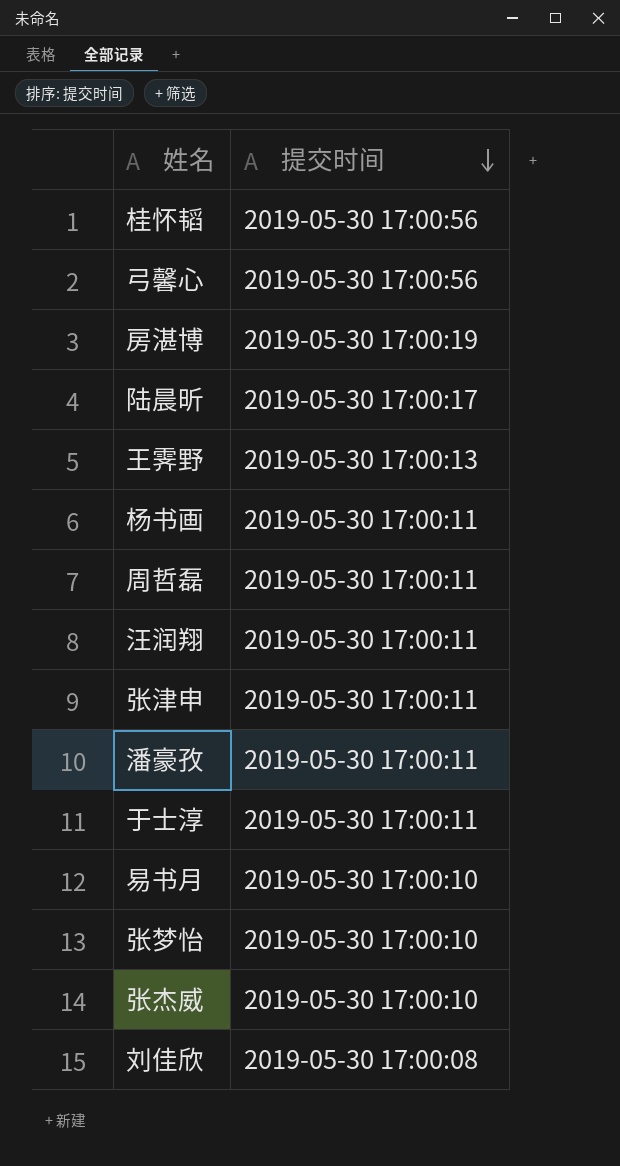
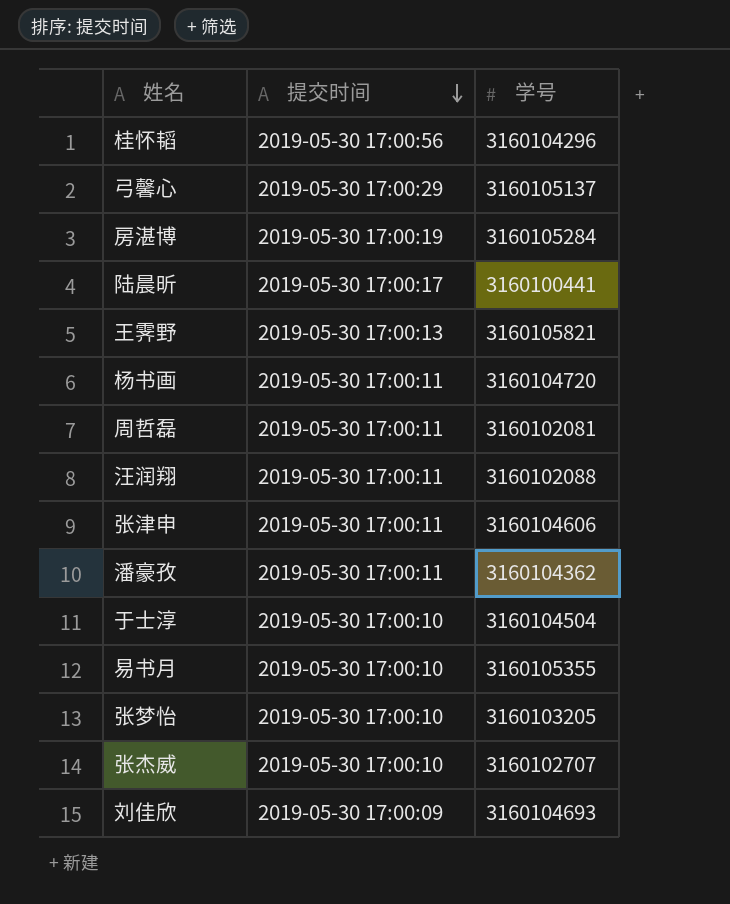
column 学号 | position: none -> 3
弓馨心 | 提交时间: 2019-05-30 17:00:56 -> 2019-05-30 17:00:29
于士淳 | 提交时间: 2019-05-30 17:00:11 -> 2019-05-30 17:00:10
刘佳欣 | 提交时间: 2019-05-30 17:00:08 -> 2019-05-30 17:00:09

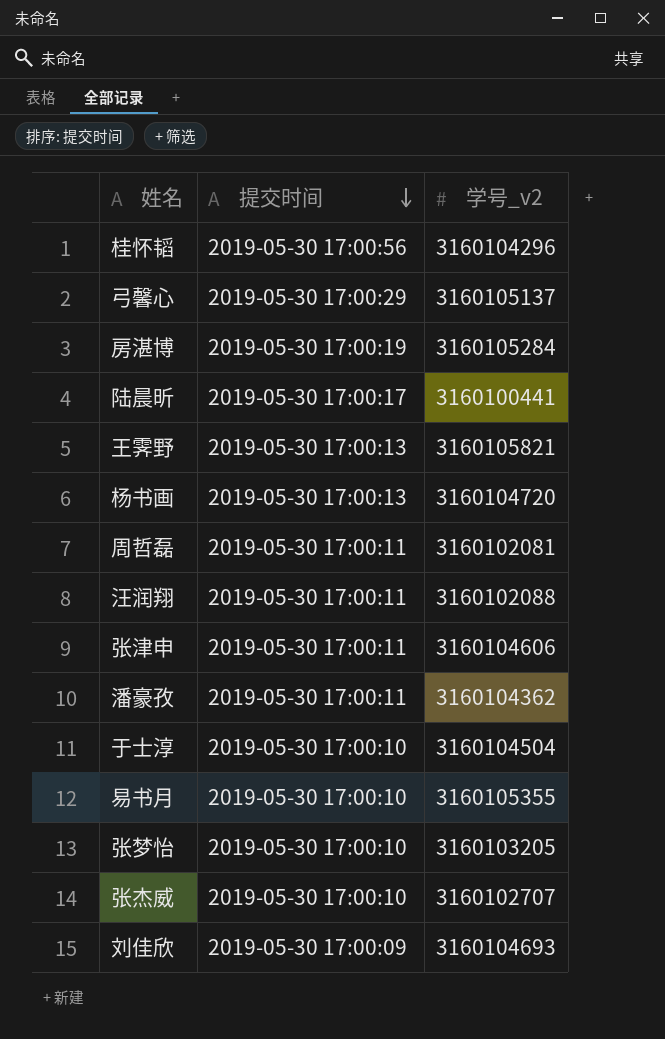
column name: 学号 -> 学号_v2
杨书画 | 提交时间: 2019-05-30 17:00:11 -> 2019-05-30 17:00:13

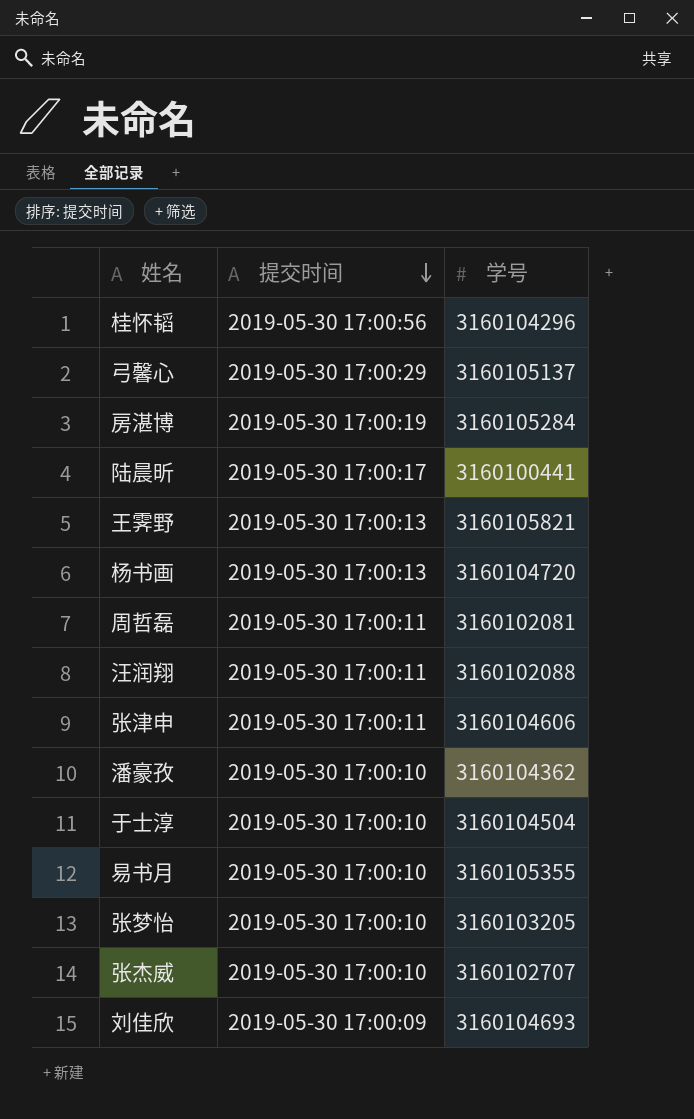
column name: 学号_v2 -> 学号
潘豪孜 | 提交时间: 2019-05-30 17:00:11 -> 2019-05-30 17:00:10

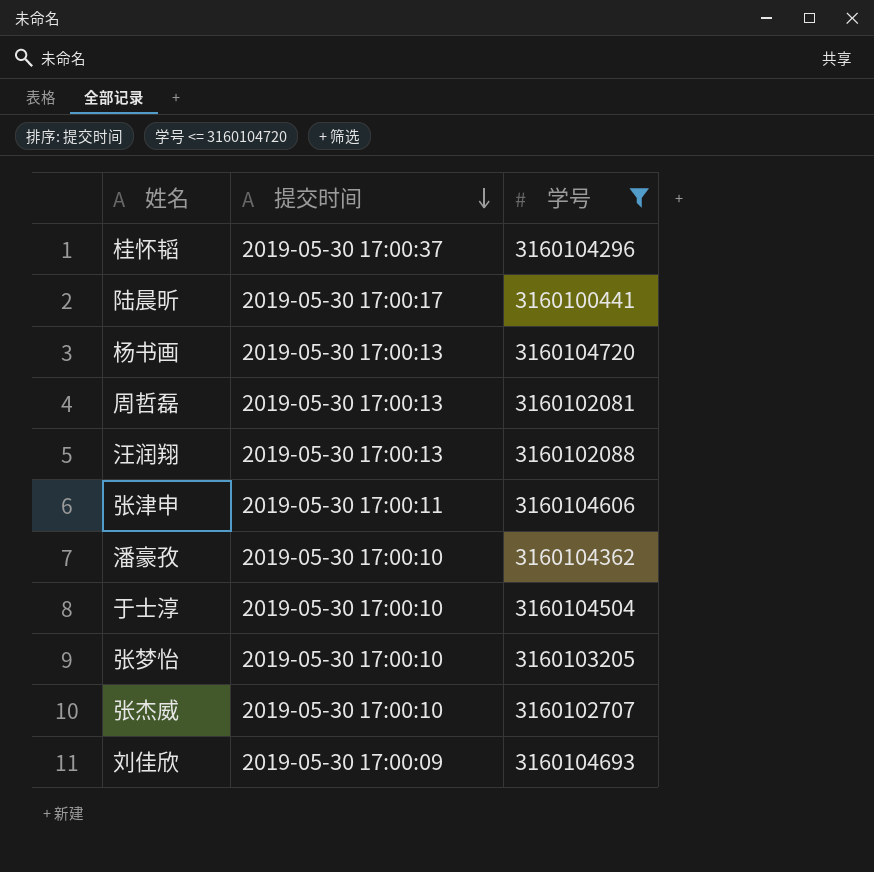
filter: none -> 学号 <= 3160104720
桂怀韬 | 提交时间: 2019-05-30 17:00:56 -> 2019-05-30 17:00:37
周哲磊 | 提交时间: 2019-05-30 17:00:11 -> 2019-05-30 17:00:13
汪润翔 | 提交时间: 2019-05-30 17:00:11 -> 2019-05-30 17:00:13

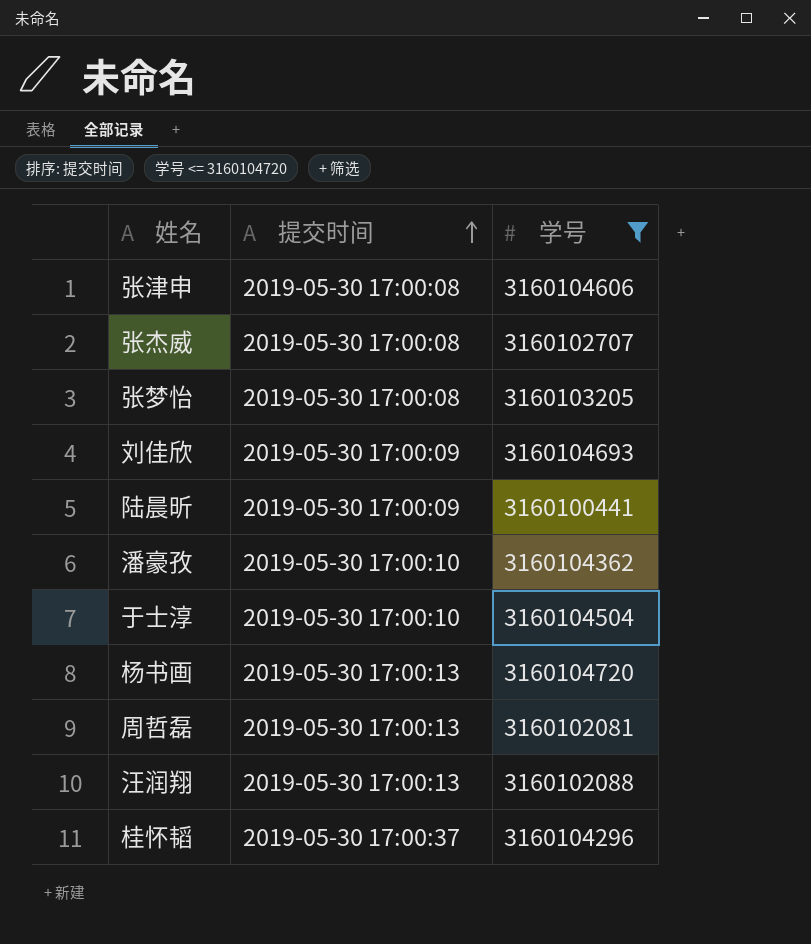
row order: 提交时间 descending -> 提交时间 ascending
张津申 | 提交时间: 2019-05-30 17:00:11 -> 2019-05-30 17:00:08
张杰威 | 提交时间: 2019-05-30 17:00:10 -> 2019-05-30 17:00:08
张梦怡 | 提交时间: 2019-05-30 17:00:10 -> 2019-05-30 17:00:08
陆晨昕 | 提交时间: 2019-05-30 17:00:17 -> 2019-05-30 17:00:09

